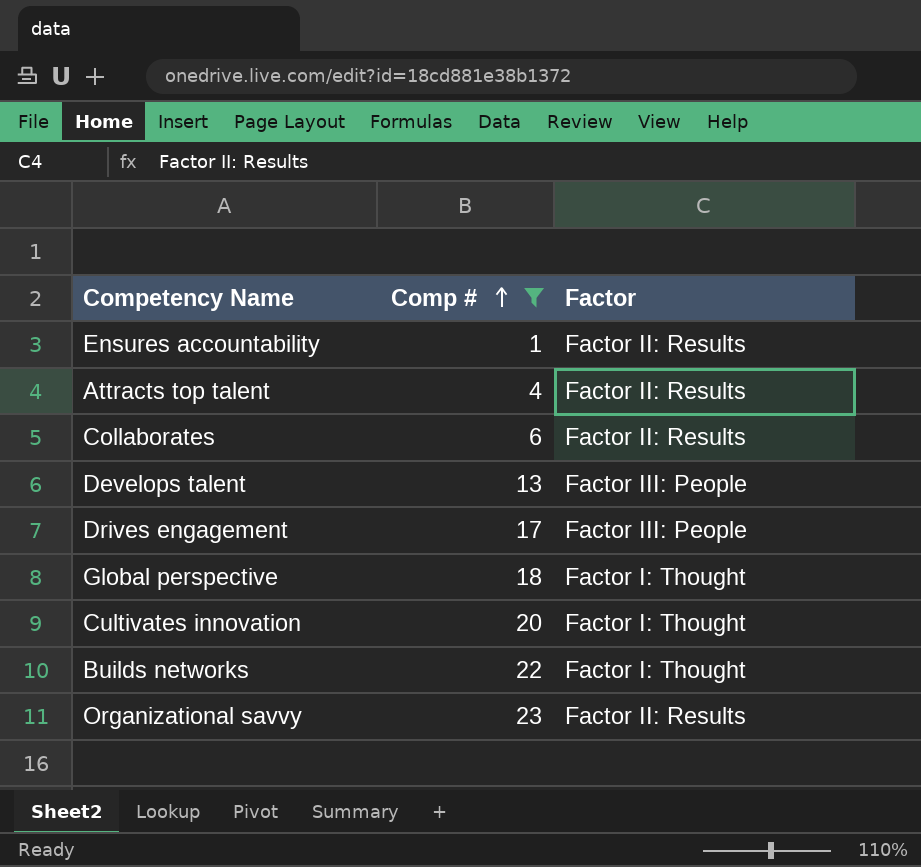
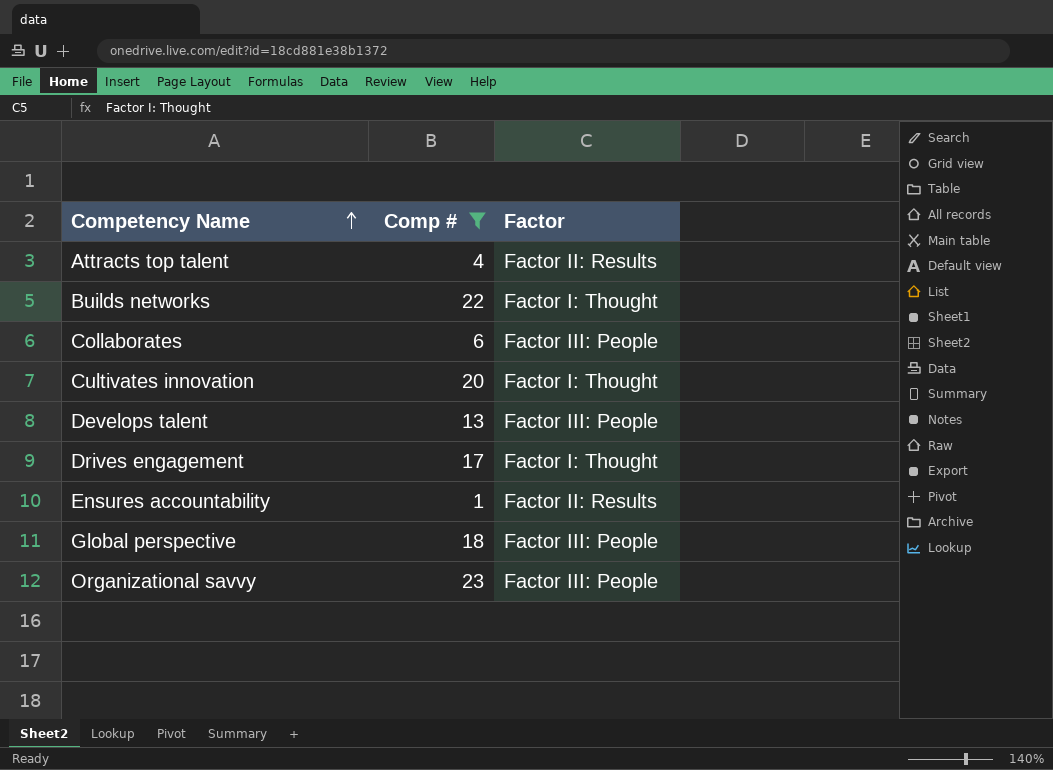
row order: Comp # ascending -> Competency Name ascending
Collaborates | Factor: Factor II: Results -> Factor III: People
Drives engagement | Factor: Factor III: People -> Factor I: Thought
Global perspective | Factor: Factor I: Thought -> Factor III: People
Organizational savvy | Factor: Factor II: Results -> Factor III: People

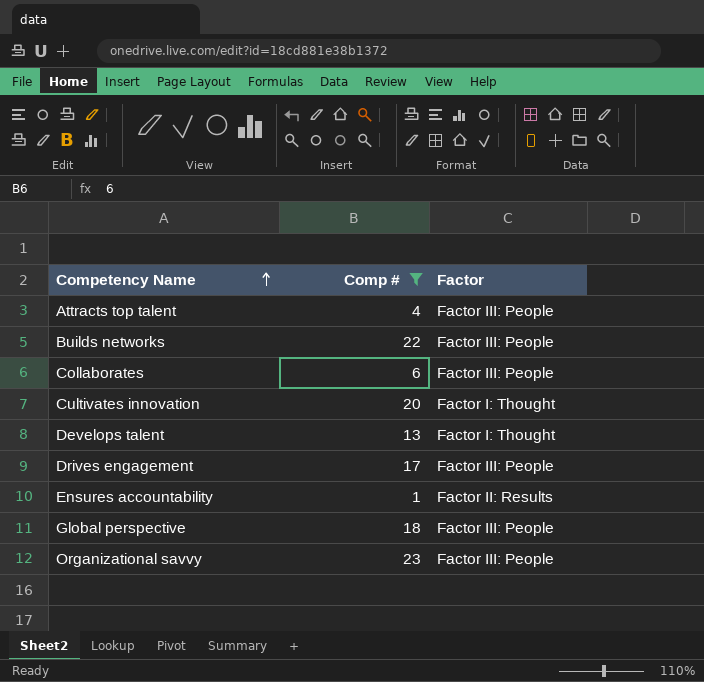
Attracts top talent | Factor: Factor II: Results -> Factor III: People
Builds networks | Factor: Factor I: Thought -> Factor III: People
Develops talent | Factor: Factor III: People -> Factor I: Thought
Drives engagement | Factor: Factor I: Thought -> Factor III: People

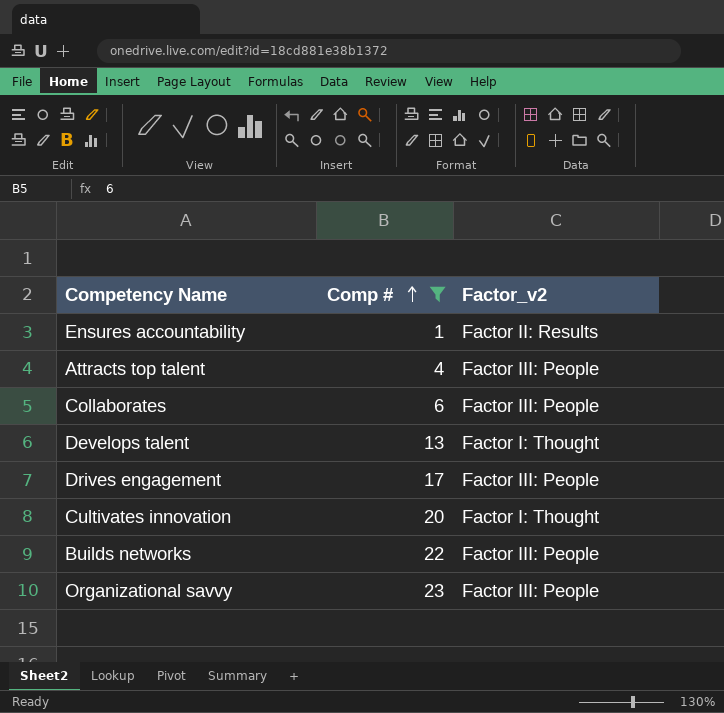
row order: Competency Name ascending -> Comp # ascending
column name: Factor -> Factor_v2
row Global perspective: 18 | Factor III: People -> none

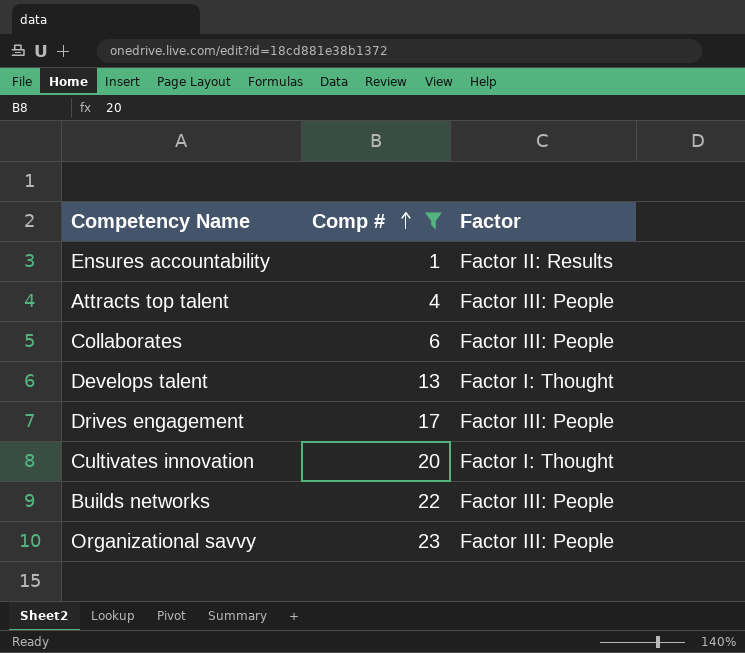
column name: Factor_v2 -> Factor

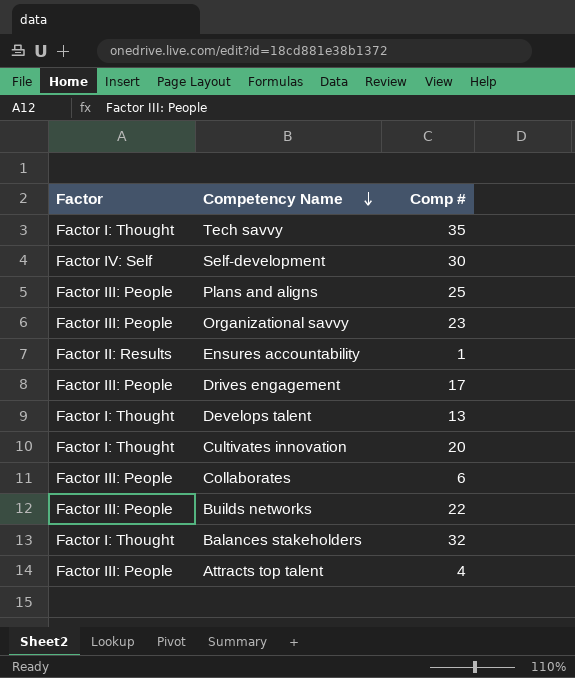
filter: Comp # <= 23 -> none
row order: Comp # ascending -> Competency Name descending
column Factor | position: 3 -> 1

